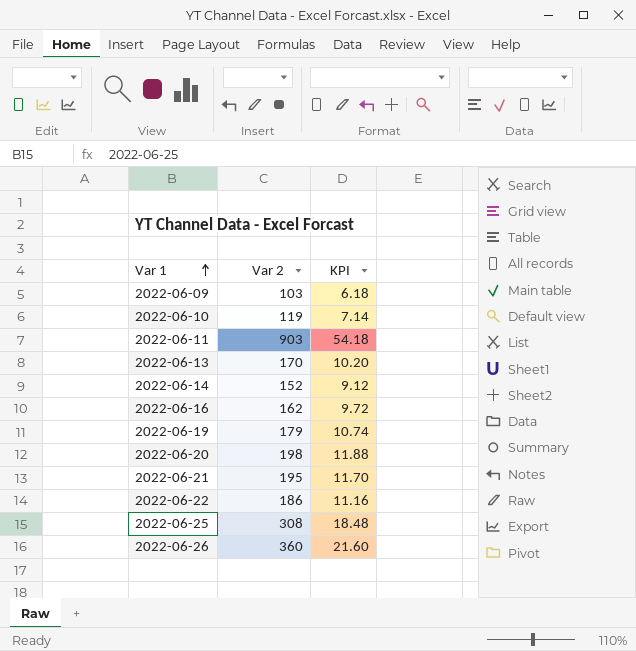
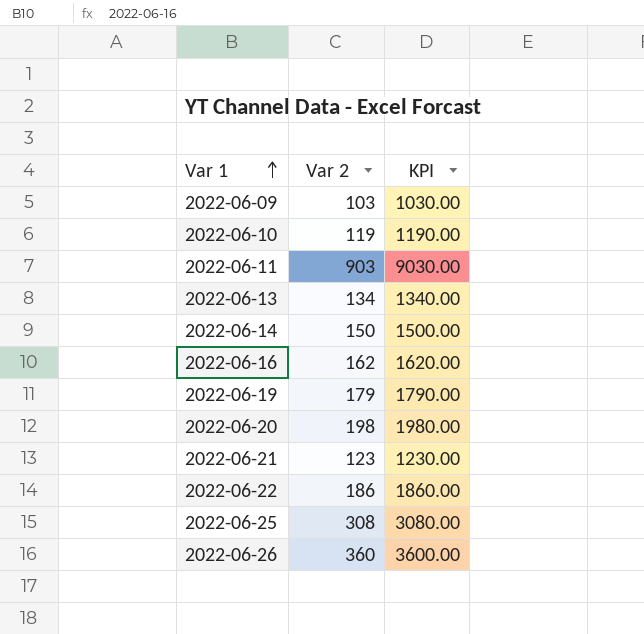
column KPI | formula: [Var 2] * 0.06 -> [Var 2] * 10
2022-06-13 | Var 2: 170 -> 134
2022-06-14 | Var 2: 152 -> 150
2022-06-21 | Var 2: 195 -> 123

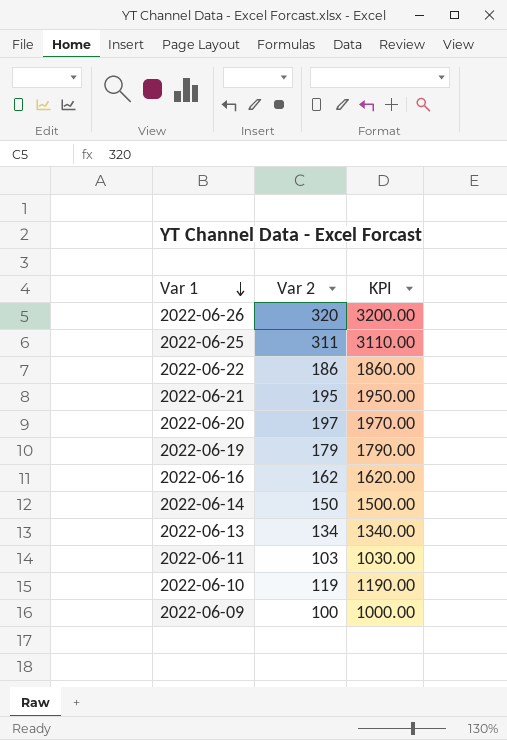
row order: Var 1 ascending -> Var 1 descending
2022-06-26 | Var 2: 360 -> 320
2022-06-26 | KPI: 3600.00 -> 3200.00
2022-06-25 | Var 2: 308 -> 311
2022-06-25 | KPI: 3080.00 -> 3110.00
2022-06-21 | Var 2: 123 -> 195
2022-06-21 | KPI: 1230.00 -> 1950.00
2022-06-20 | Var 2: 198 -> 197
2022-06-20 | KPI: 1980.00 -> 1970.00
2022-06-11 | Var 2: 903 -> 103
2022-06-11 | KPI: 9030.00 -> 1030.00
2022-06-09 | Var 2: 103 -> 100
2022-06-09 | KPI: 1030.00 -> 1000.00

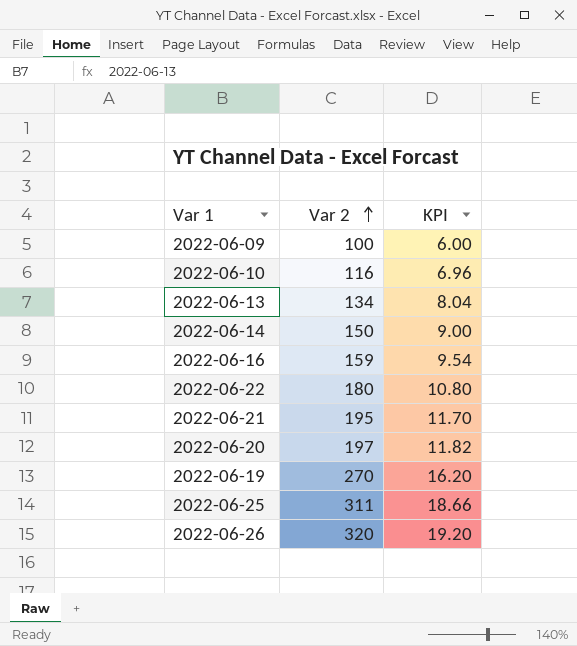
row order: Var 1 descending -> Var 2 ascending
column KPI | formula: [Var 2] * 10 -> [Var 2] * 0.06
row 2022-06-11: 103 | 1030.00 -> none
2022-06-10 | Var 2: 119 -> 116
2022-06-16 | Var 2: 162 -> 159
2022-06-22 | Var 2: 186 -> 180
2022-06-19 | Var 2: 179 -> 270

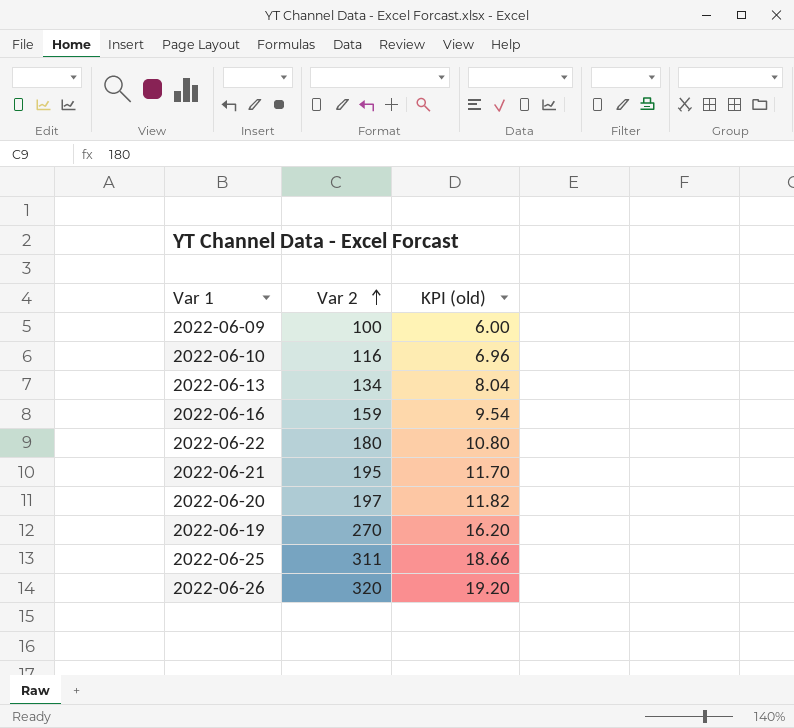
column name: KPI -> KPI (old)
row 2022-06-14: 150 | 9.00 -> none

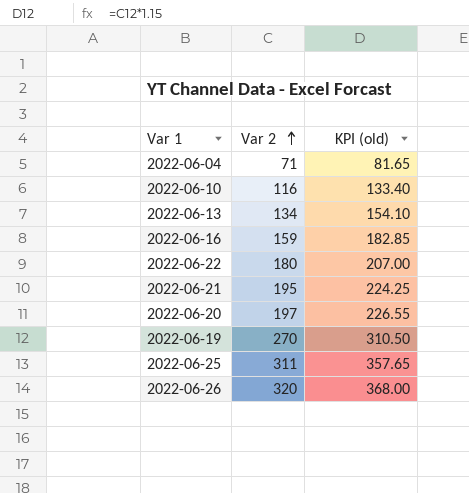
column KPI (old) | formula: [Var 2] * 0.06 -> [Var 2] * 1.15
row 2022-06-09: 100 | 6.00 -> none
row 2022-06-04: none -> 71 | 81.65

